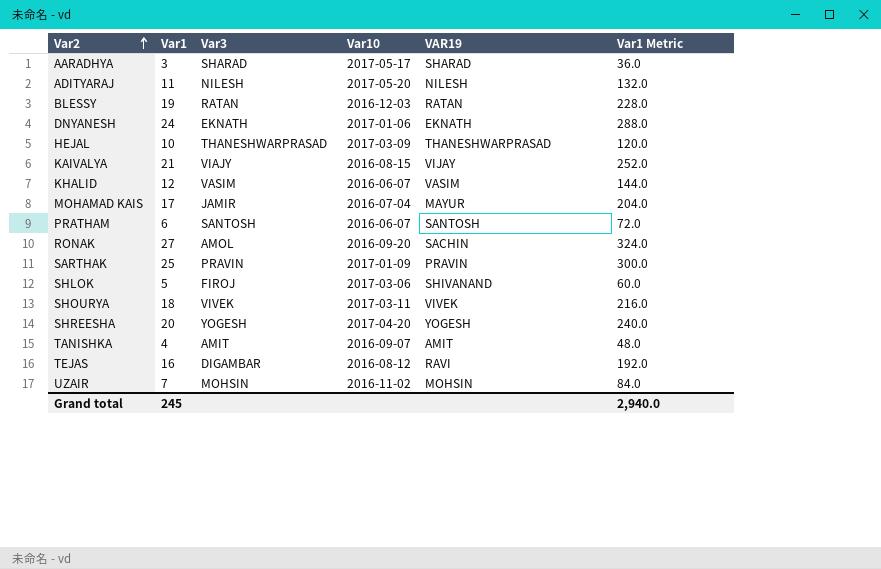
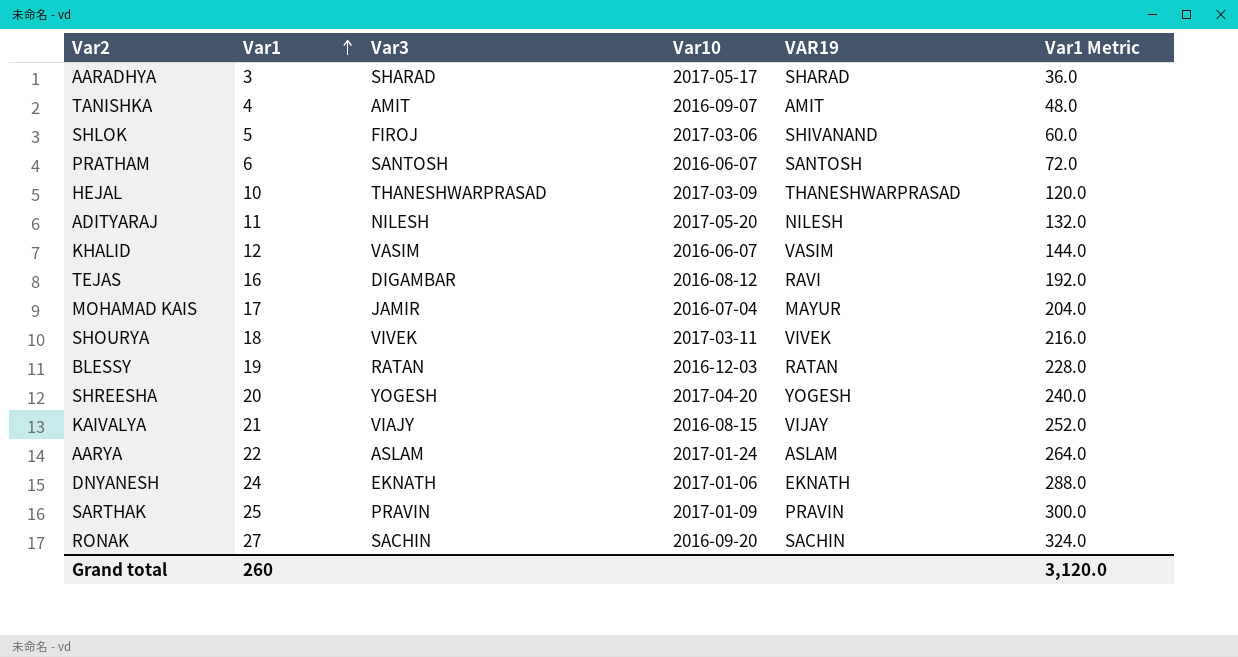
row order: Var2 ascending -> Var1 ascending
row UZAIR: 7 | MOHSIN | 2016-11-02 | MOHSIN | 84.0 -> none
row AARYA: none -> 22 | ASLAM | 2017-01-24 | ASLAM | 264.0
RONAK | Var3: AMOL -> SACHIN
Grand total | Var1: 245 -> 260
Grand total | Var1 Metric: 2,940.0 -> 3,120.0

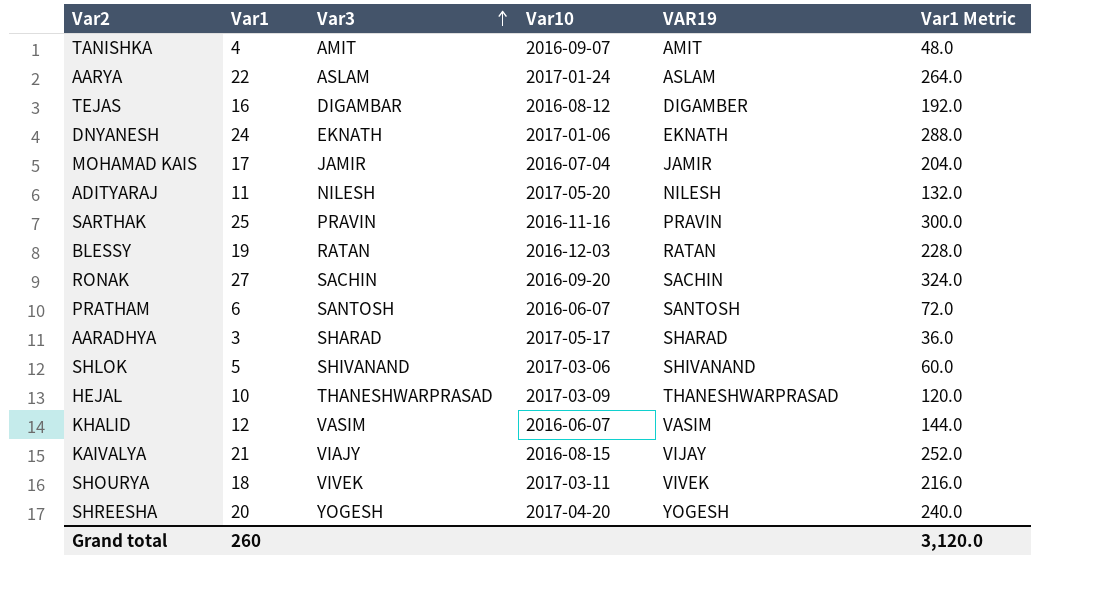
row order: Var1 ascending -> Var3 ascending
TEJAS | VAR19: RAVI -> DIGAMBER
MOHAMAD KAIS | VAR19: MAYUR -> JAMIR
SARTHAK | Var10: 2017-01-09 -> 2016-11-16
SHLOK | Var3: FIROJ -> SHIVANAND

